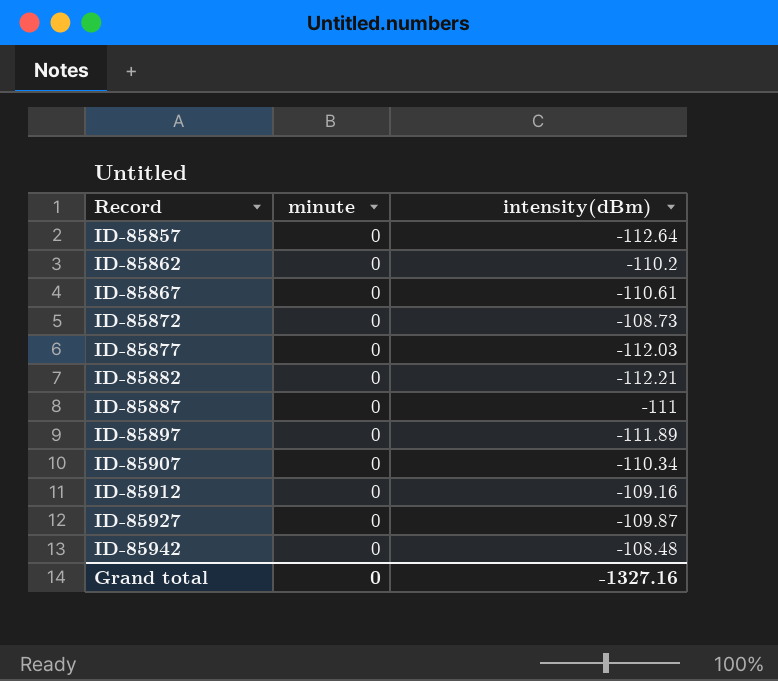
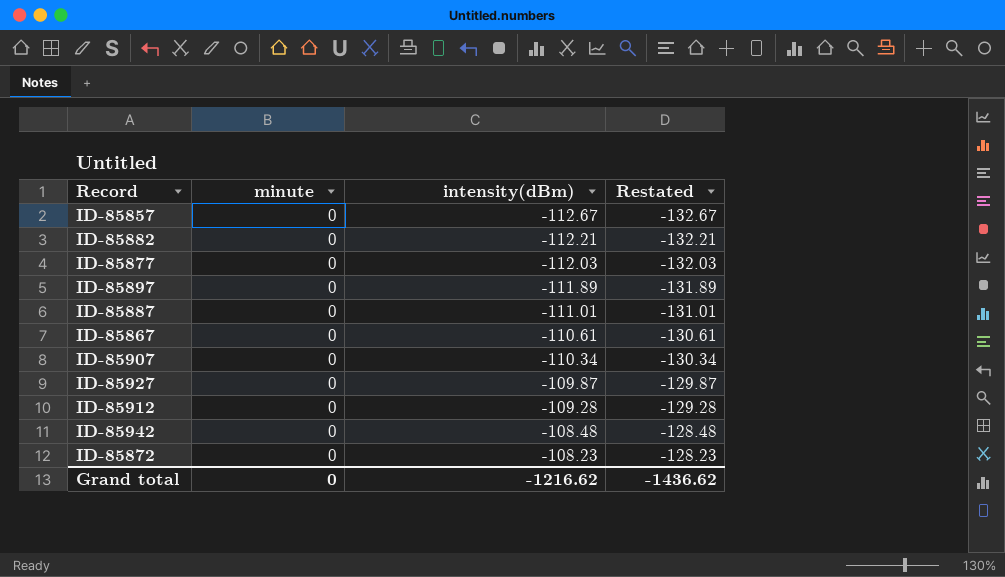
row order: Record ascending -> intensity(dBm) ascending
column Restated | formula: none -> [intensity(dBm)] - 20
row ID-85862: 0 | -110.2 -> none
ID-85857 | intensity(dBm): -112.64 -> -112.67
ID-85887 | intensity(dBm): -111 -> -111.01
ID-85912 | intensity(dBm): -109.16 -> -109.28
ID-85872 | intensity(dBm): -108.73 -> -108.23
Grand total | intensity(dBm): -1327.16 -> -1216.62

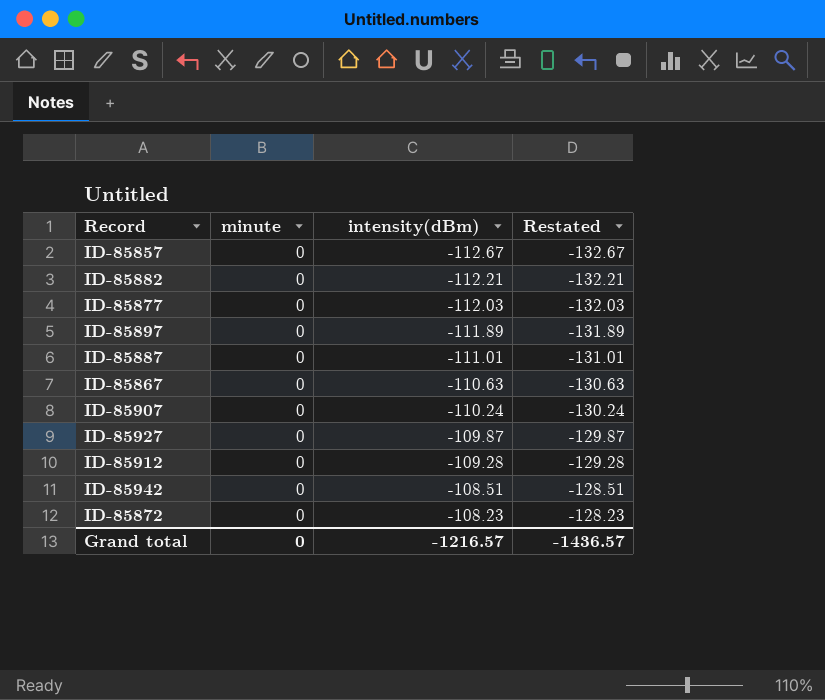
ID-85867 | intensity(dBm): -110.61 -> -110.63
ID-85867 | Restated: -130.61 -> -130.63
ID-85907 | intensity(dBm): -110.34 -> -110.24
ID-85907 | Restated: -130.34 -> -130.24
ID-85942 | intensity(dBm): -108.48 -> -108.51
ID-85942 | Restated: -128.48 -> -128.51
Grand total | intensity(dBm): -1216.62 -> -1216.57
Grand total | Restated: -1436.62 -> -1436.57

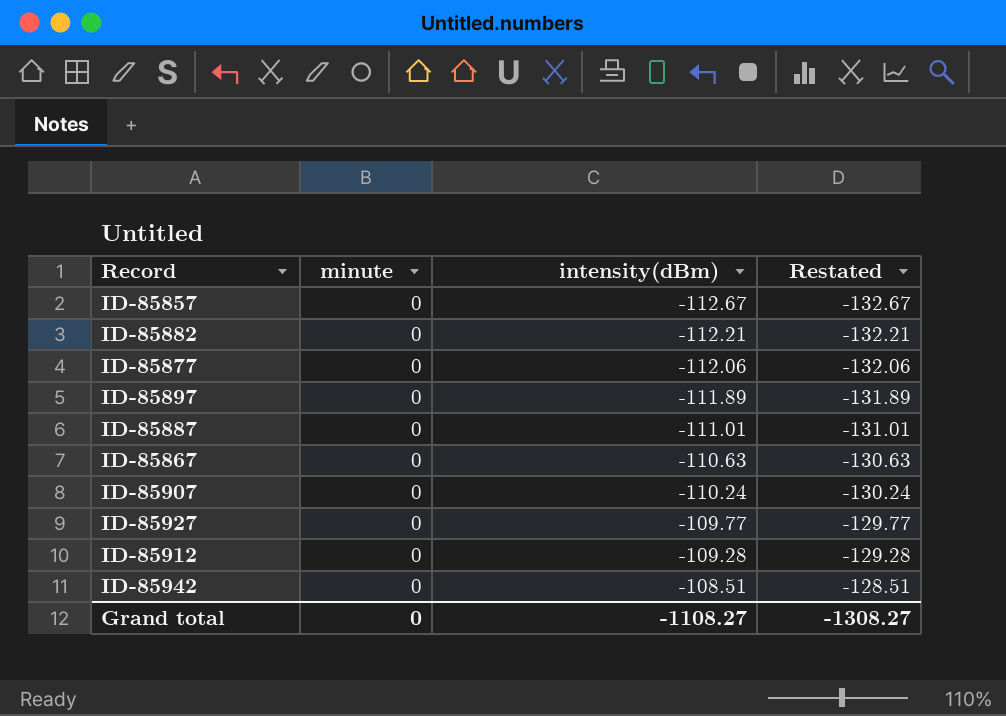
row ID-85872: 0 | -108.23 | -128.23 -> none
ID-85877 | intensity(dBm): -112.03 -> -112.06
ID-85877 | Restated: -132.03 -> -132.06
ID-85927 | intensity(dBm): -109.87 -> -109.77
ID-85927 | Restated: -129.87 -> -129.77
Grand total | intensity(dBm): -1216.57 -> -1108.27
Grand total | Restated: -1436.57 -> -1308.27

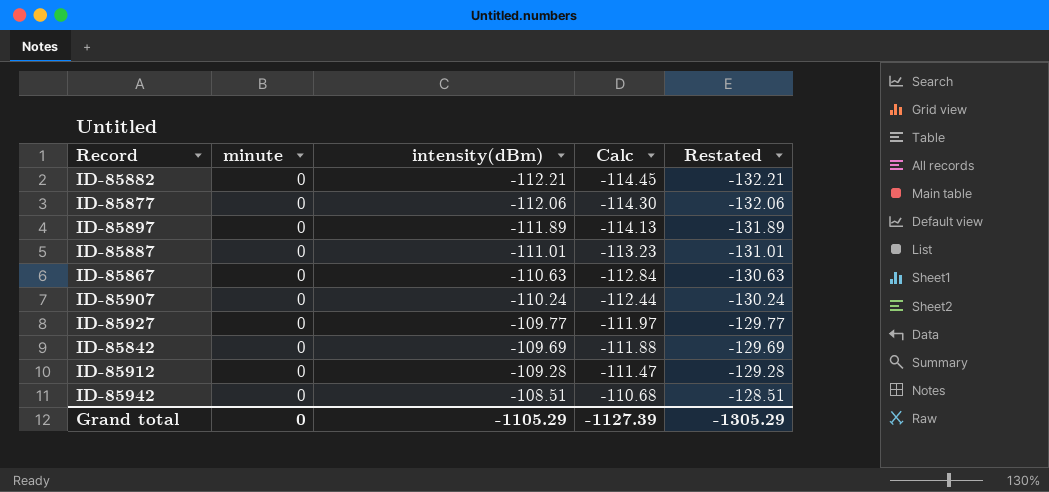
column Calc | formula: none -> [intensity(dBm)] * 1.02
row ID-85857: 0 | -112.67 | -132.67 -> none
row ID-85842: none -> 0 | -109.69 | -111.88 | -129.69
Grand total | intensity(dBm): -1108.27 -> -1105.29
Grand total | Restated: -1308.27 -> -1305.29

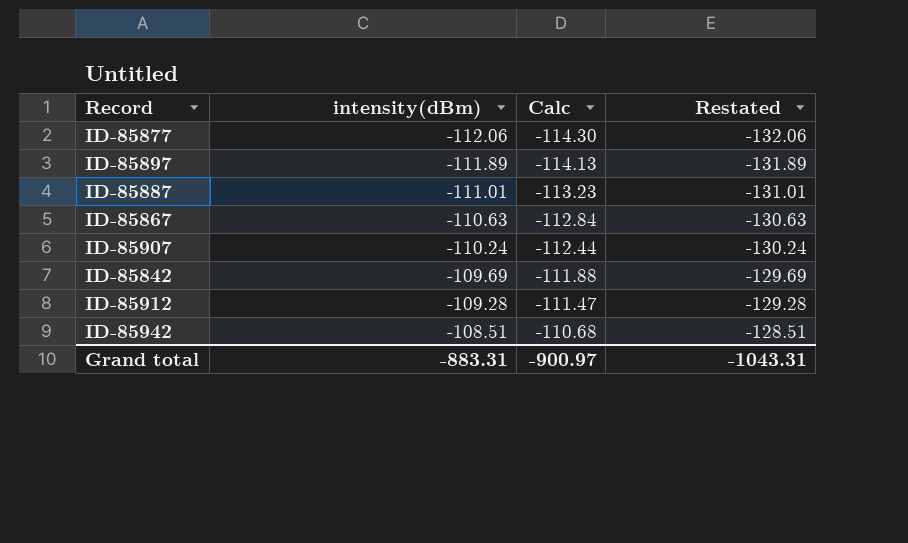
column minute | position: 2 -> none
row ID-85882: 0 | -112.21 | -114.45 | -132.21 -> none
row ID-85927: 0 | -109.77 | -111.97 | -129.77 -> none
Grand total | intensity(dBm): -1105.29 -> -883.31
Grand total | Calc: -1127.39 -> -900.97
Grand total | Restated: -1305.29 -> -1043.31

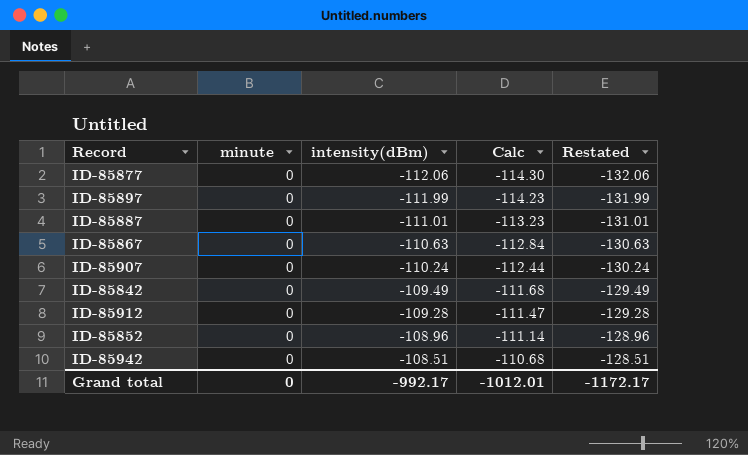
column minute | position: none -> 2
ID-85897 | intensity(dBm): -111.89 -> -111.99
ID-85897 | Calc: -114.13 -> -114.23
ID-85897 | Restated: -131.89 -> -131.99
ID-85842 | intensity(dBm): -109.69 -> -109.49
ID-85842 | Calc: -111.88 -> -111.68
ID-85842 | Restated: -129.69 -> -129.49
row ID-85852: none -> 0 | -108.96 | -111.14 | -128.96
Grand total | intensity(dBm): -883.31 -> -992.17
Grand total | Calc: -900.97 -> -1012.01
Grand total | Restated: -1043.31 -> -1172.17

